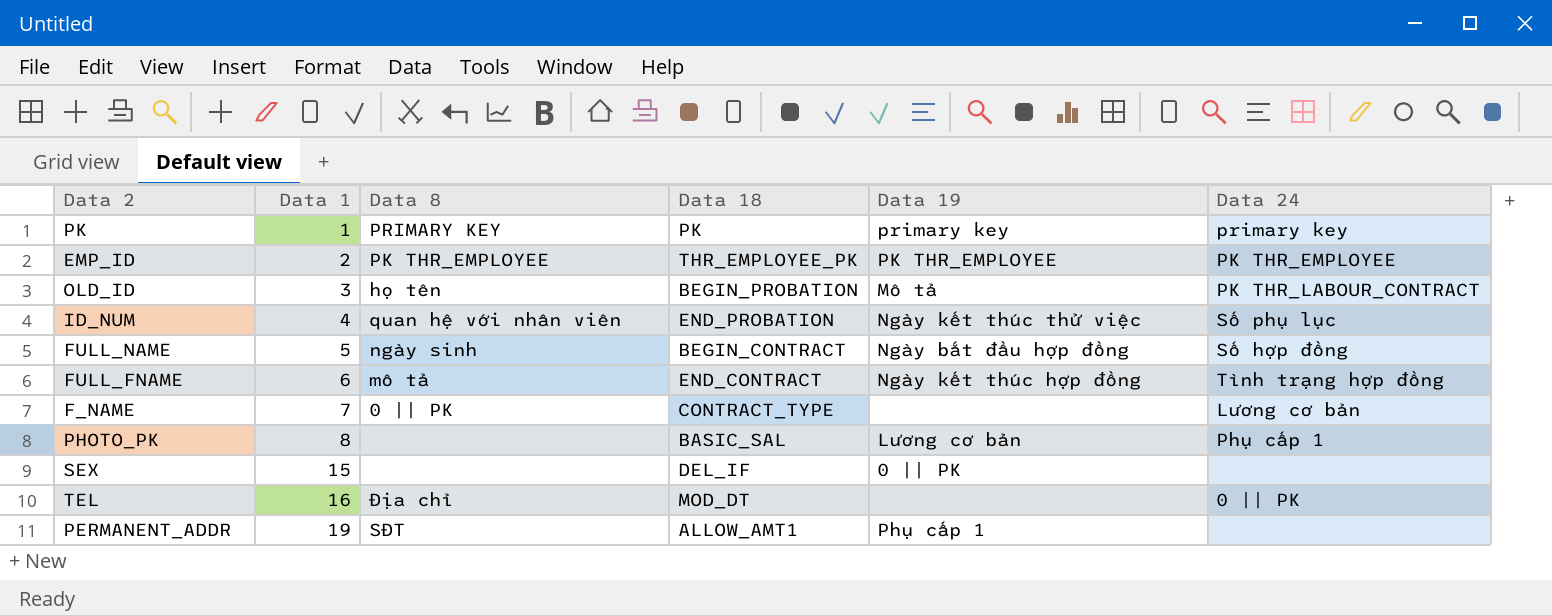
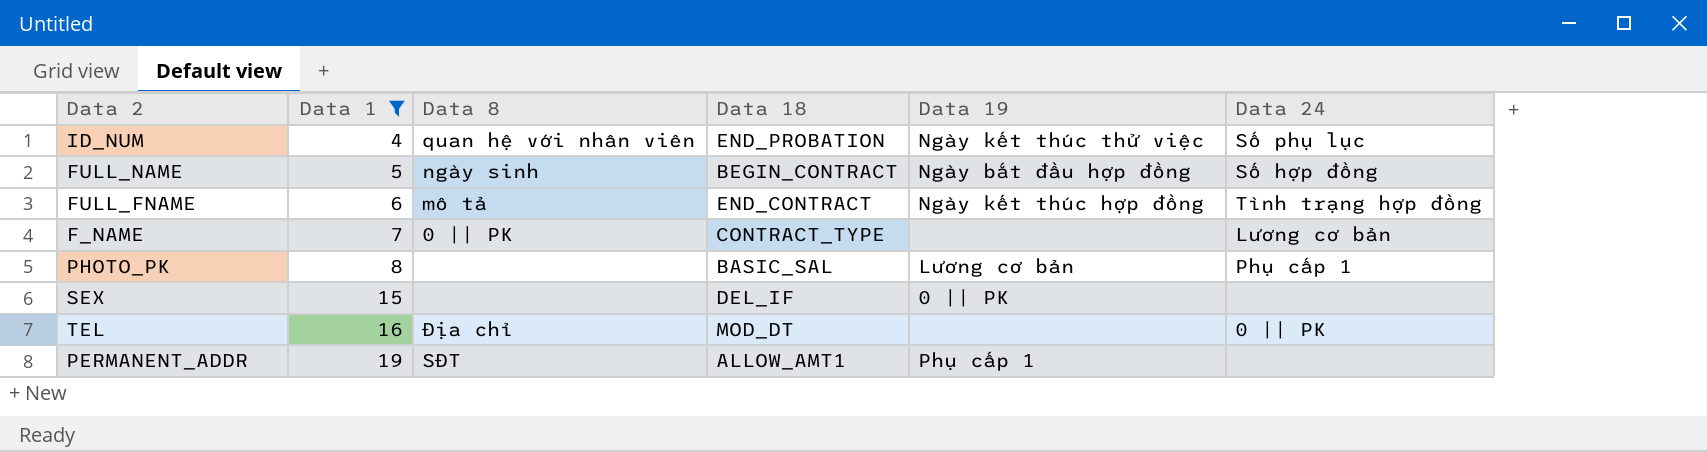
filter: none -> Data 1 >= 4

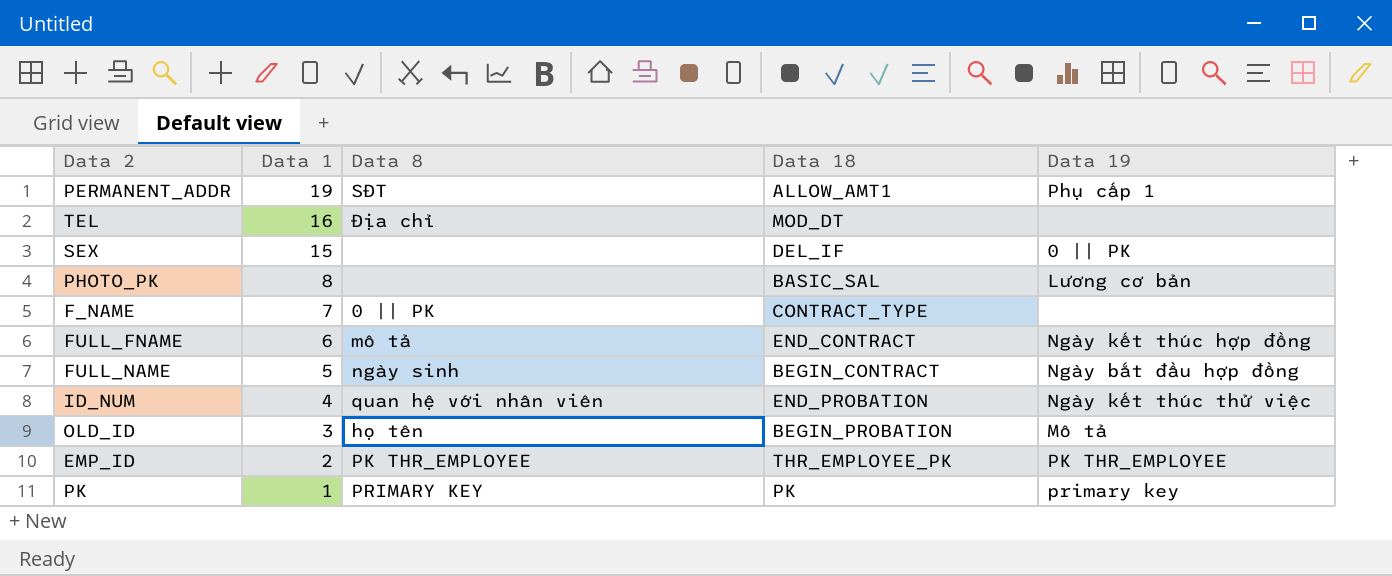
filter: Data 1 >= 4 -> none
row order: Data 1 ascending -> Data 1 descending
column Data 24 | position: 6 -> none

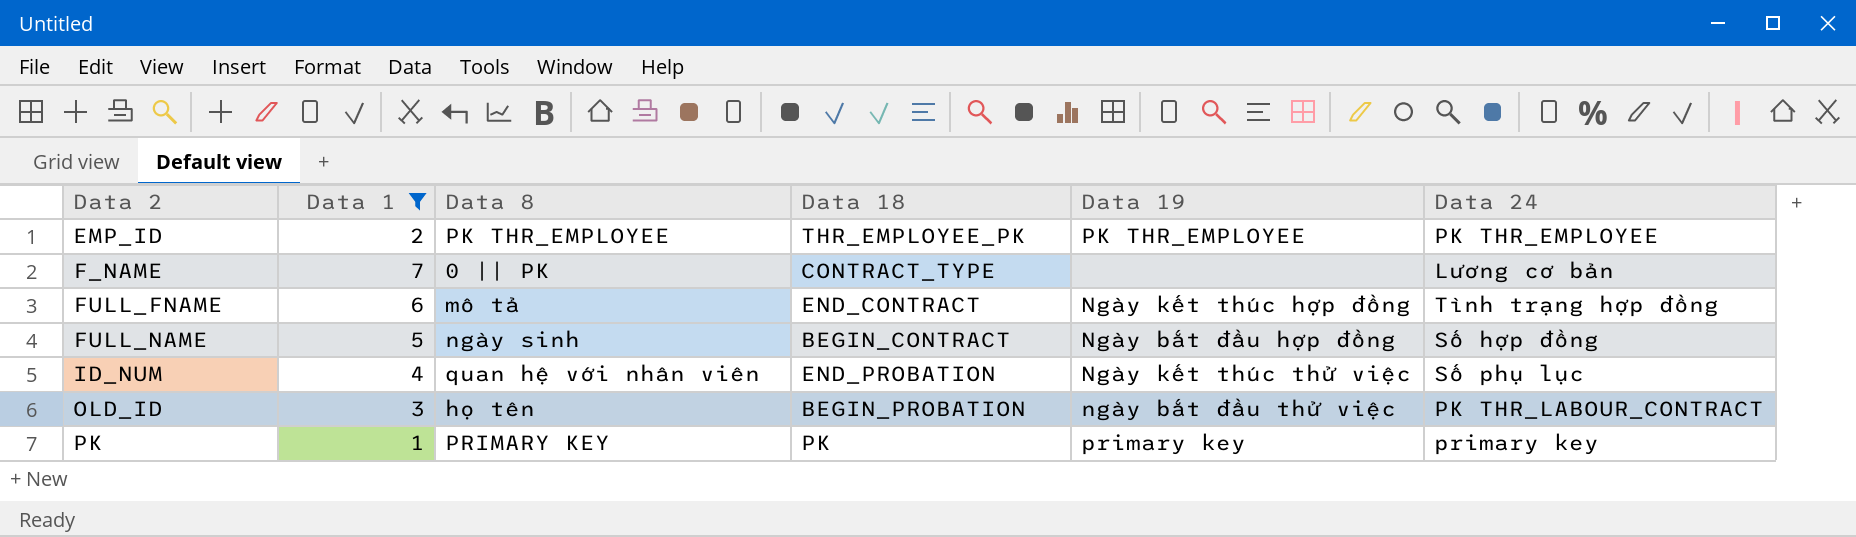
filter: none -> Data 1 <= 7
row order: Data 1 descending -> Data 2 ascending
column Data 24 | position: none -> 6
OLD_ID | Data 19: Mô tả -> ngày bắt đầu thử việc

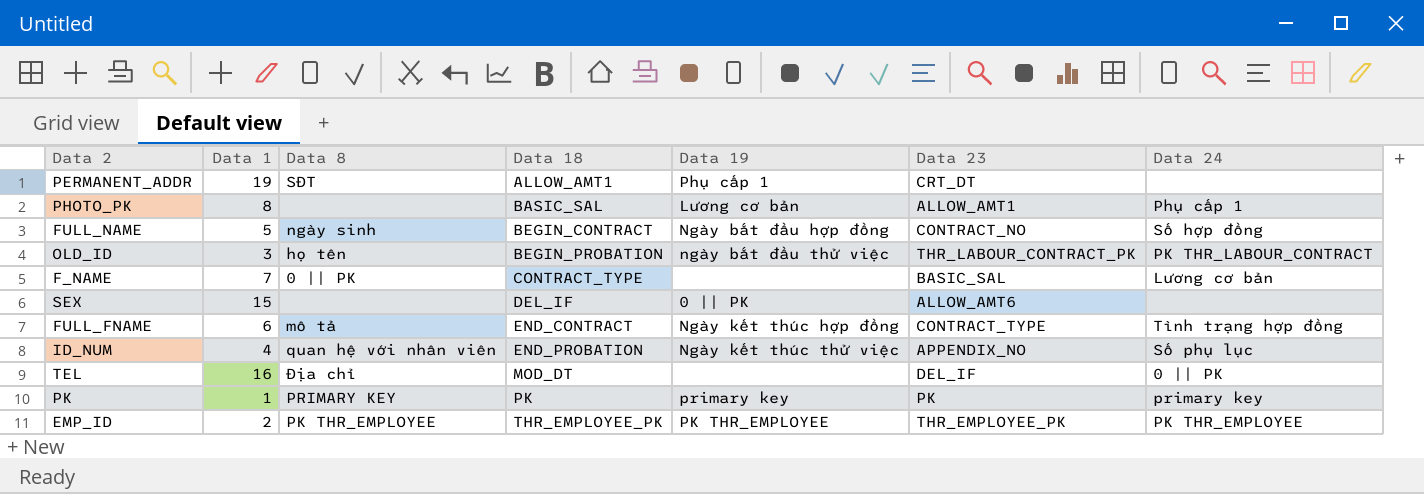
filter: Data 1 <= 7 -> none
row order: Data 2 ascending -> Data 18 ascending
column Data 23 | position: none -> 6

